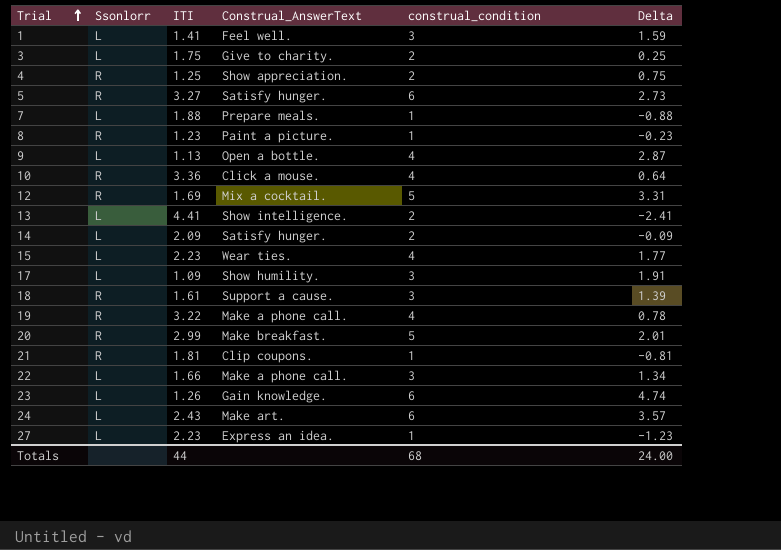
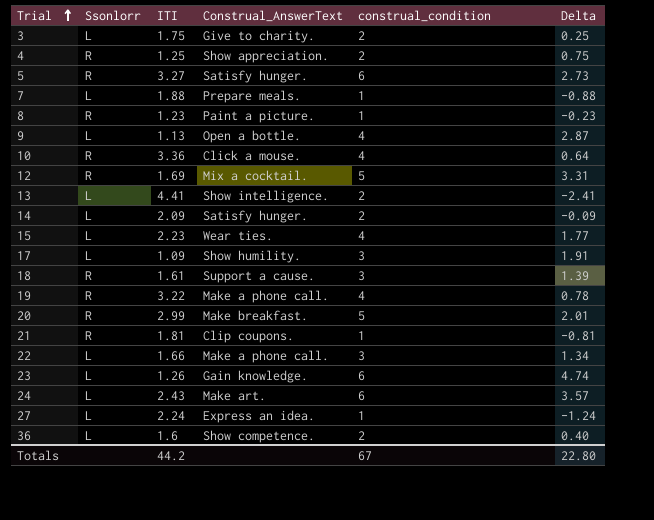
row 1: L | 1.41 | Feel well. | 3 | 1.59 -> none
27 | ITI: 2.23 -> 2.24
27 | Delta: -1.23 -> -1.24
row 36: none -> L | 1.6 | Show competence. | 2 | 0.40
Totals | ITI: 44 -> 44.2
Totals | construal_condition: 68 -> 67
Totals | Delta: 24.00 -> 22.80

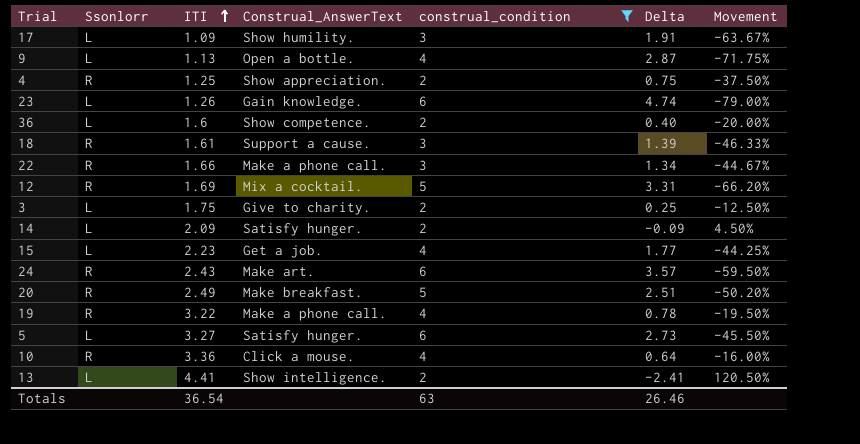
filter: none -> construal_condition != 1
row order: Trial ascending -> ITI ascending
column Movement | formula: none -> ([ITI] - [construal_condition]) / [construal_condition]
22 | Ssonlorr: L -> R
15 | Construal_AnswerText: Wear ties. -> Get a job.
24 | Ssonlorr: L -> R
20 | ITI: 2.99 -> 2.49
20 | Delta: 2.01 -> 2.51
5 | Ssonlorr: R -> L
Totals | ITI: 44.2 -> 36.54
Totals | construal_condition: 67 -> 63
Totals | Delta: 22.80 -> 26.46

